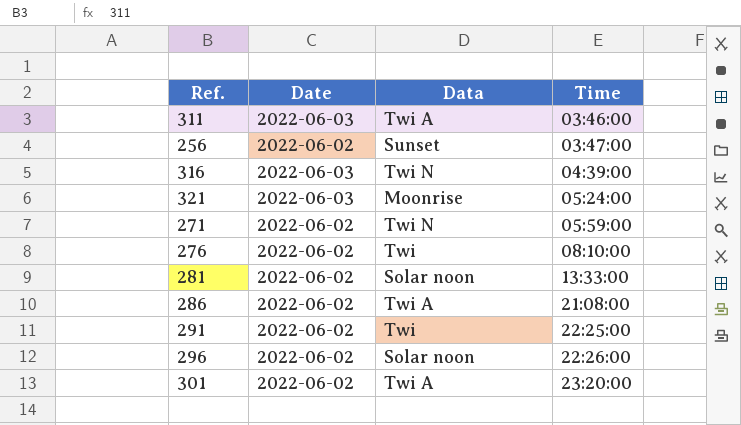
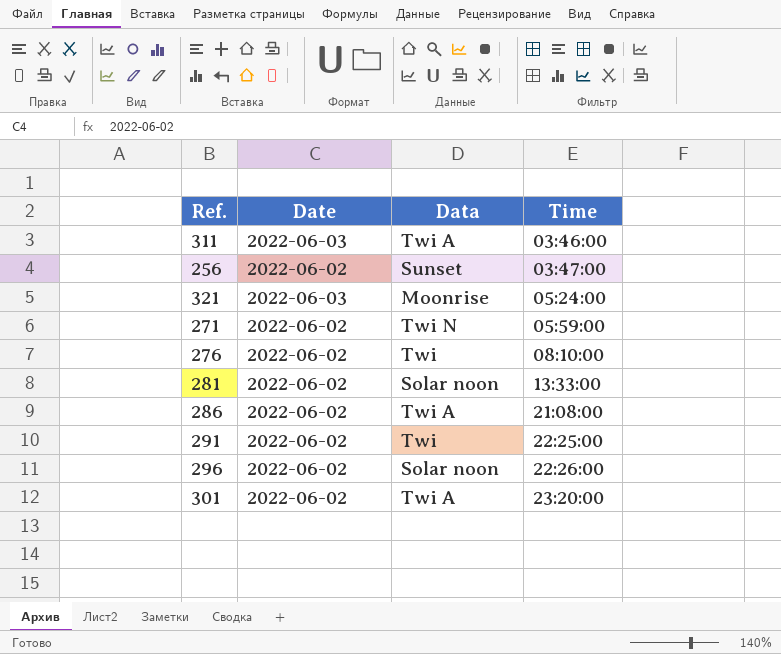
row 316: 2022-06-03 | Twi N | 04:39:00 -> none

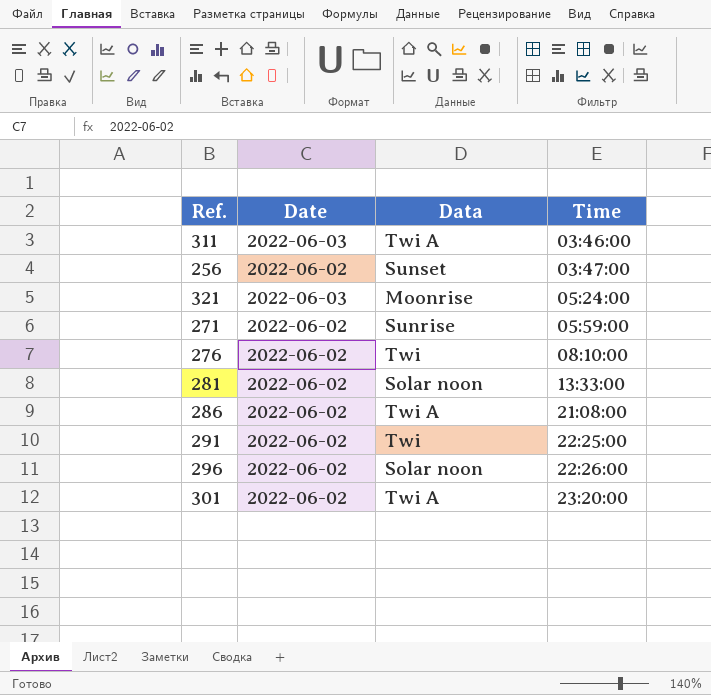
271 | Data: Twi N -> Sunrise

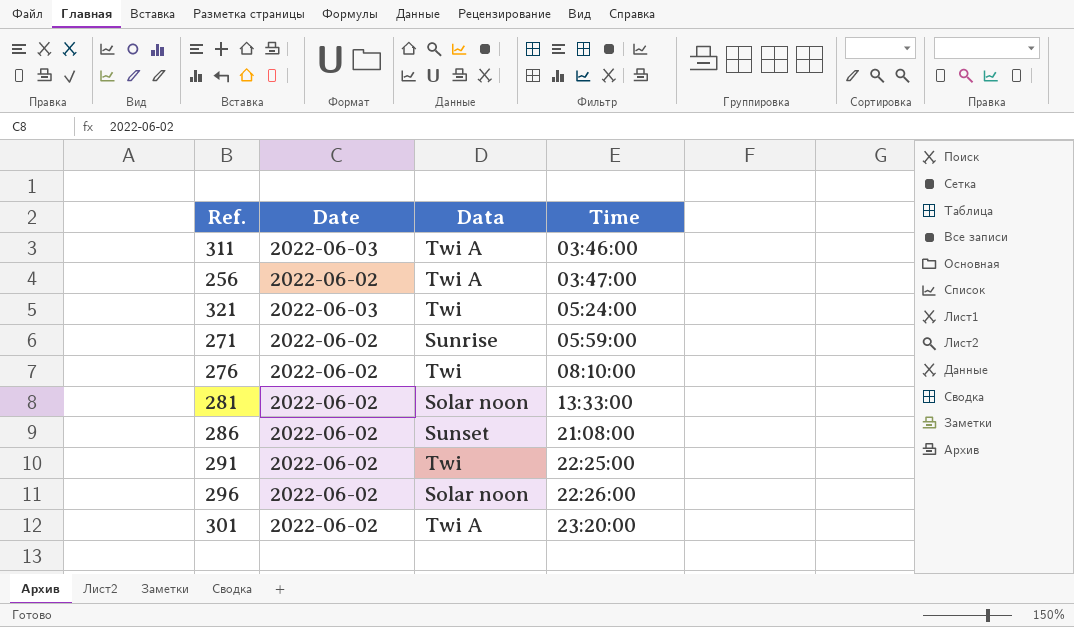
256 | Data: Sunset -> Twi A
321 | Data: Moonrise -> Twi
286 | Data: Twi A -> Sunset

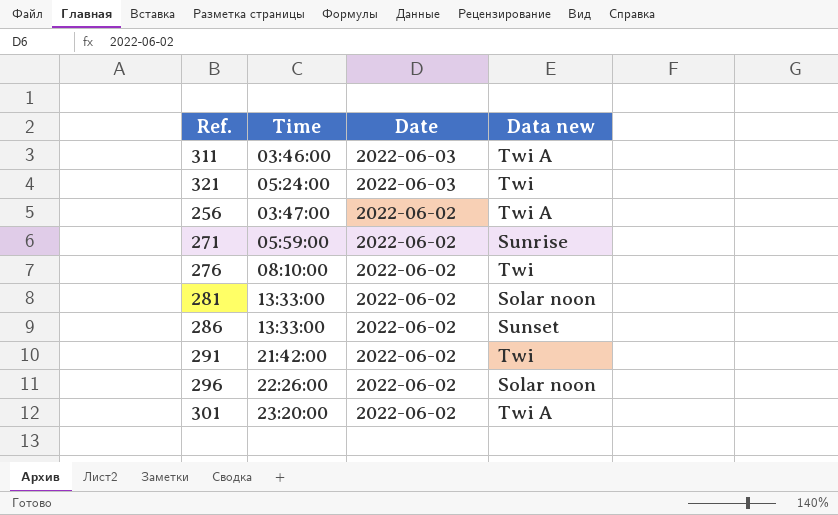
row order: Time ascending -> Date descending
column Time | position: 4 -> 2
column name: Data -> Data new
286 | Time: 21:08:00 -> 13:33:00
291 | Time: 22:25:00 -> 21:42:00

